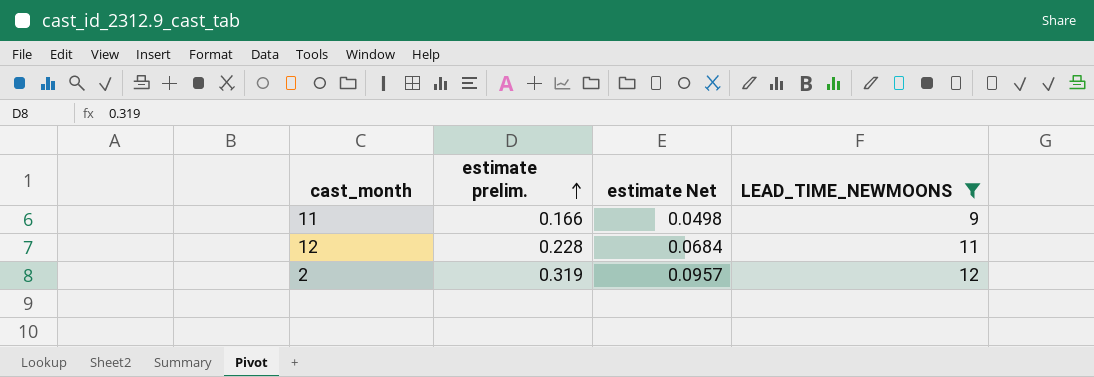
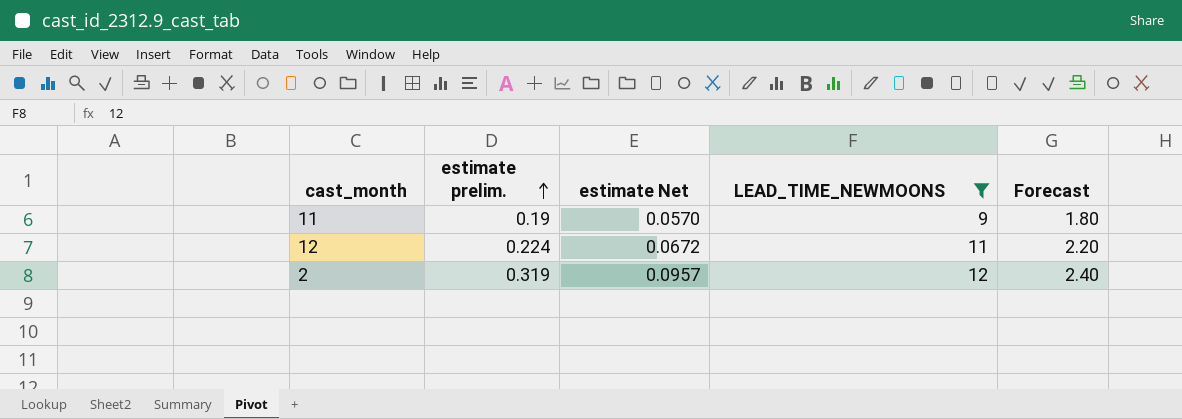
column Forecast | formula: none -> [LEAD_TIME_NEWMOONS] * 0.2
11 | estimate prelim.: 0.166 -> 0.19
11 | estimate Net: 0.0498 -> 0.0570
12 | estimate prelim.: 0.228 -> 0.224
12 | estimate Net: 0.0684 -> 0.0672

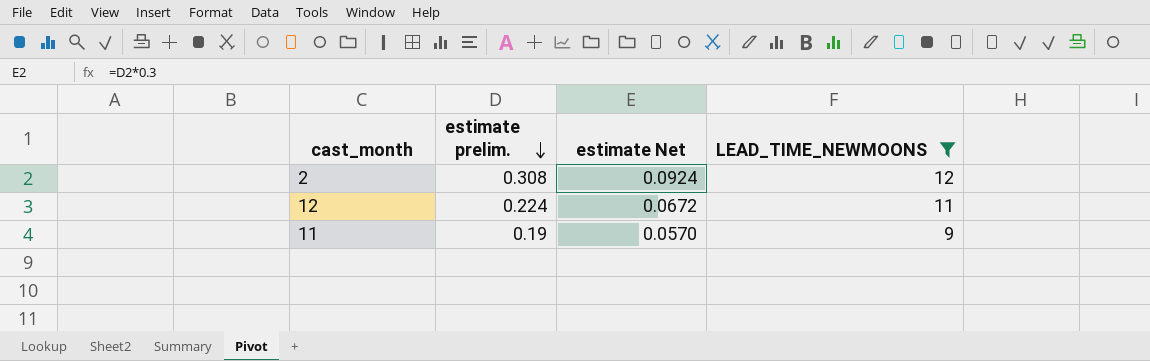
row order: estimate prelim. ascending -> estimate prelim. descending
column Forecast | formula: [LEAD_TIME_NEWMOONS] * 0.2 -> none
2 | estimate prelim.: 0.319 -> 0.308
2 | estimate Net: 0.0957 -> 0.0924

